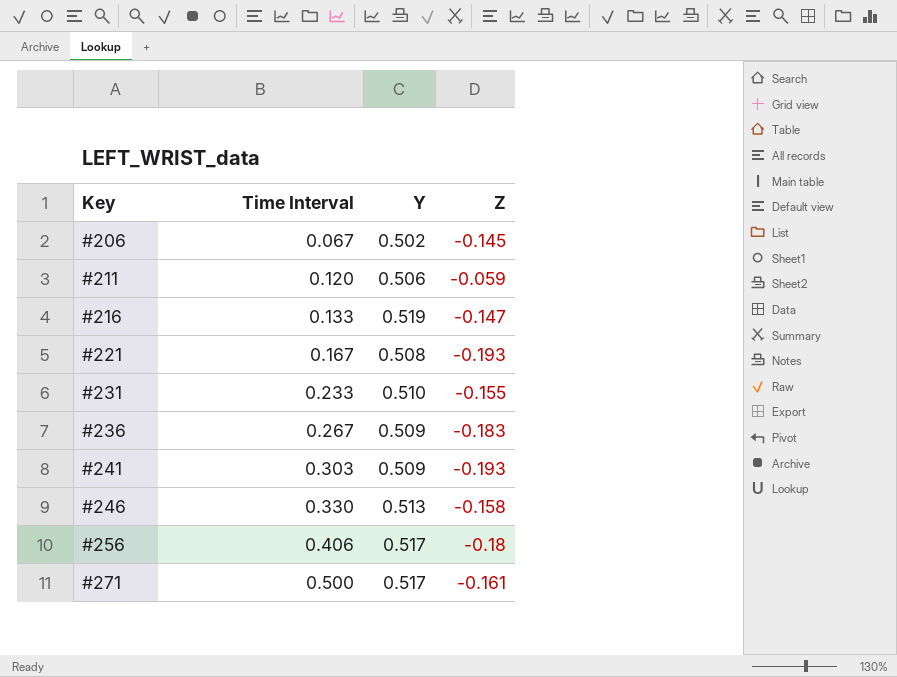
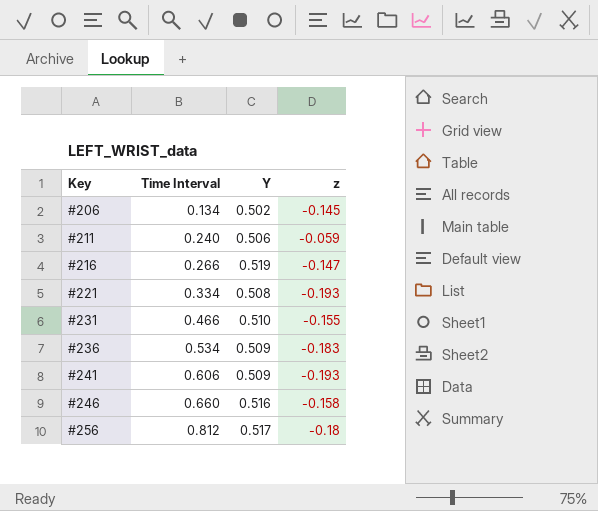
column name: Z -> z
row #271: 0.500 | 0.517 | -0.161 -> none
#206 | Time Interval: 0.067 -> 0.134
#211 | Time Interval: 0.120 -> 0.240
#216 | Time Interval: 0.133 -> 0.266
#221 | Time Interval: 0.167 -> 0.334
#231 | Time Interval: 0.233 -> 0.466
#236 | Time Interval: 0.267 -> 0.534
#241 | Time Interval: 0.303 -> 0.606
#246 | Time Interval: 0.330 -> 0.660
#246 | Y: 0.513 -> 0.516
#256 | Time Interval: 0.406 -> 0.812

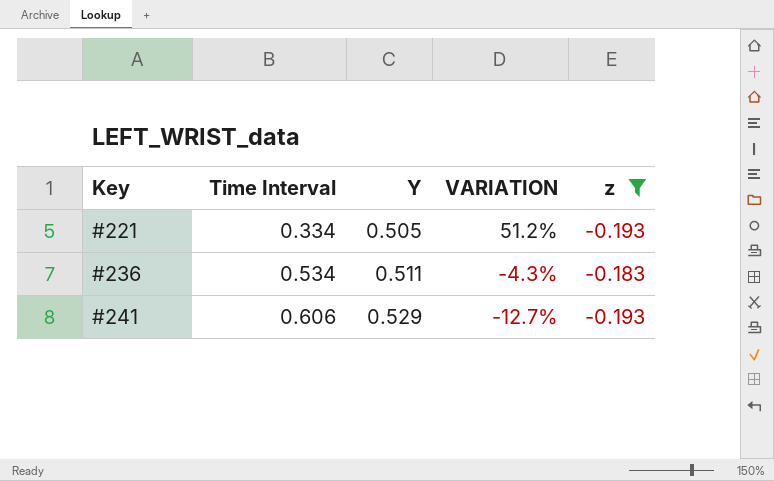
filter: none -> z <= -0.183
column VARIATION | formula: none -> ([Y] - [Time Interval]) / [Time Interval]
#221 | Y: 0.508 -> 0.505
#236 | Y: 0.509 -> 0.511
#241 | Y: 0.509 -> 0.529

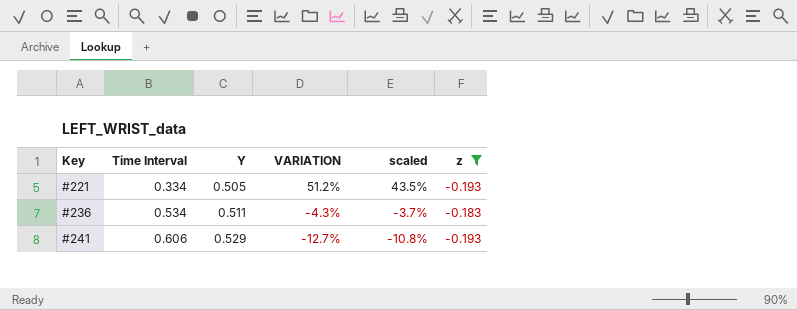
column scaled | formula: none -> [VARIATION] * 0.85

